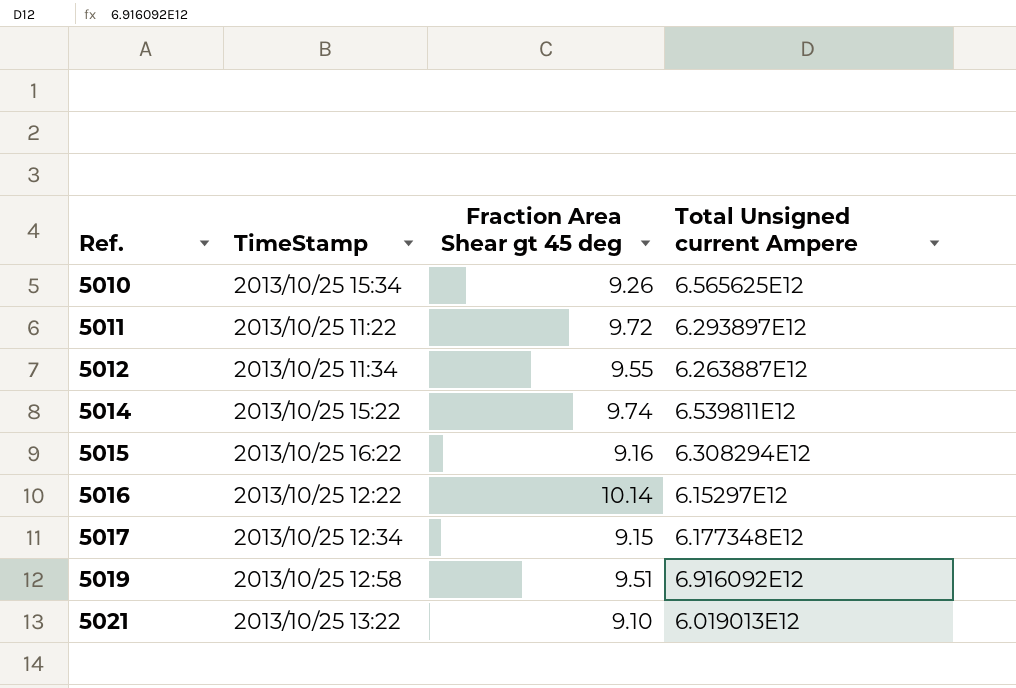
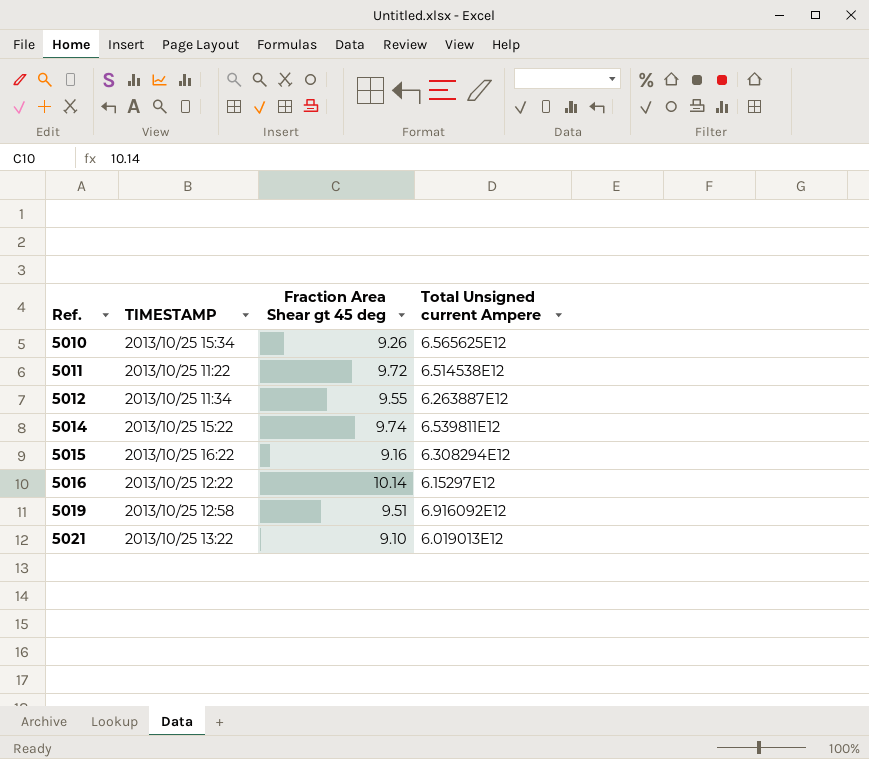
column name: TimeStamp -> TIMESTAMP
row 5017: 2013/10/25 12:34 | 9.15 | 6.177348E12 -> none
5011 | Total Unsigned current Ampere: 6.293897E12 -> 6.514538E12

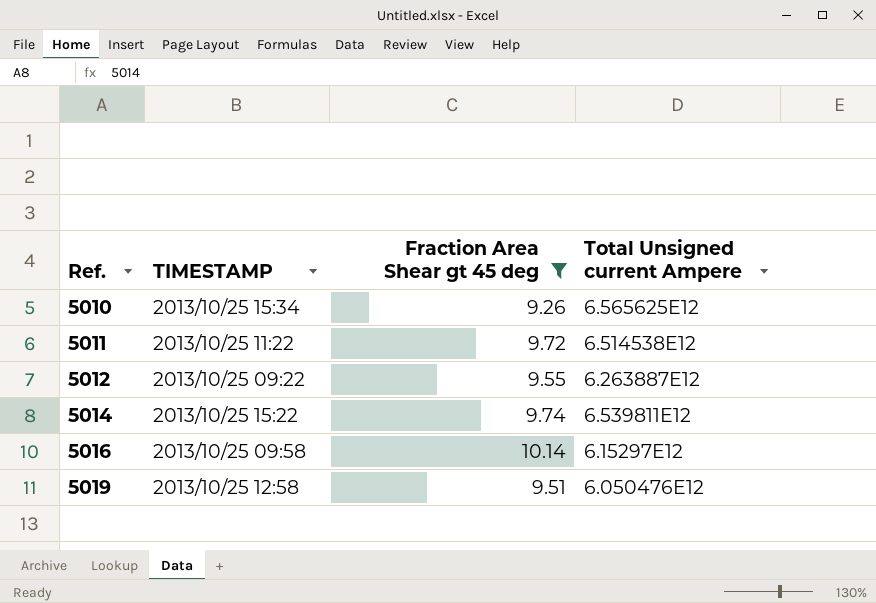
filter: none -> Fraction Area Shear gt 45 deg >= 9.26
5012 | TIMESTAMP: 2013/10/25 11:34 -> 2013/10/25 09:22
5016 | TIMESTAMP: 2013/10/25 12:22 -> 2013/10/25 09:58
5019 | Total Unsigned current Ampere: 6.916092E12 -> 6.050476E12

